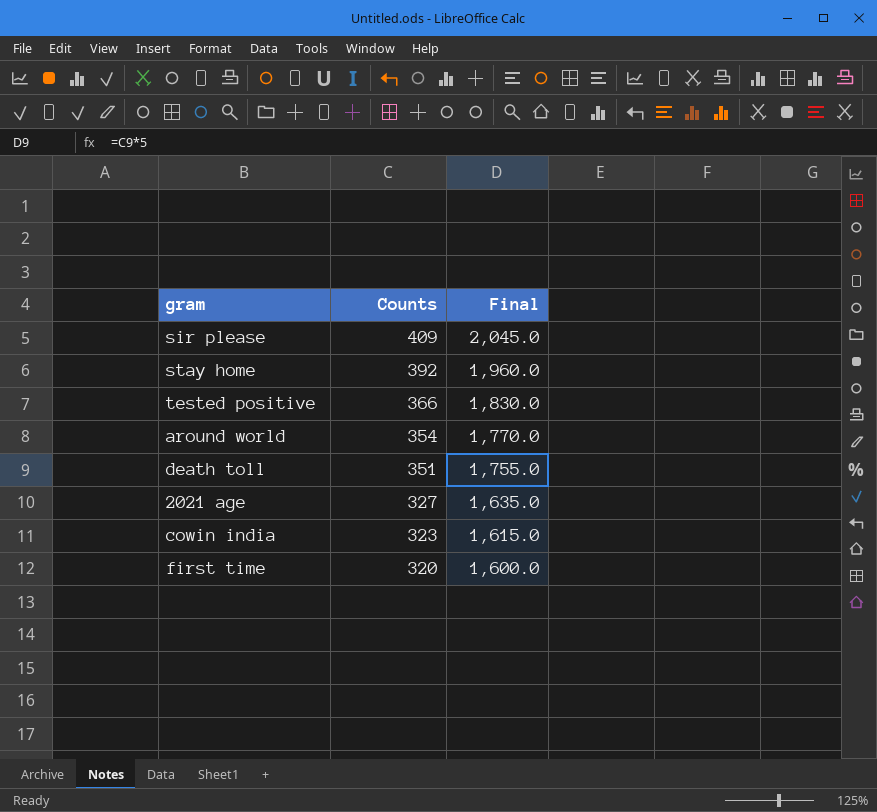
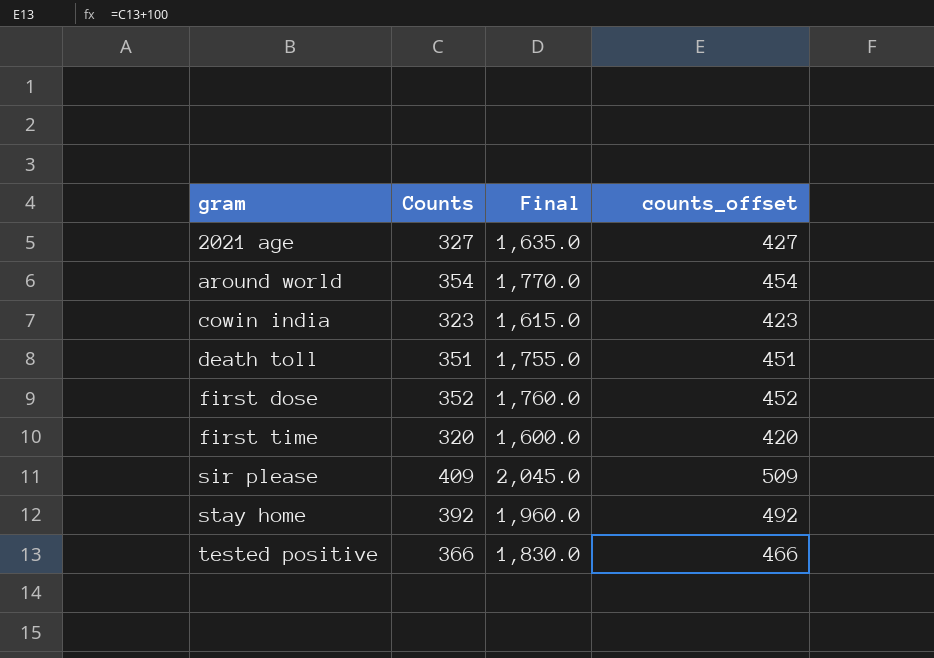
row order: Counts descending -> gram ascending
column counts_offset | formula: none -> [Counts] + 100
row first dose: none -> 352 | 1,760.0 | 452

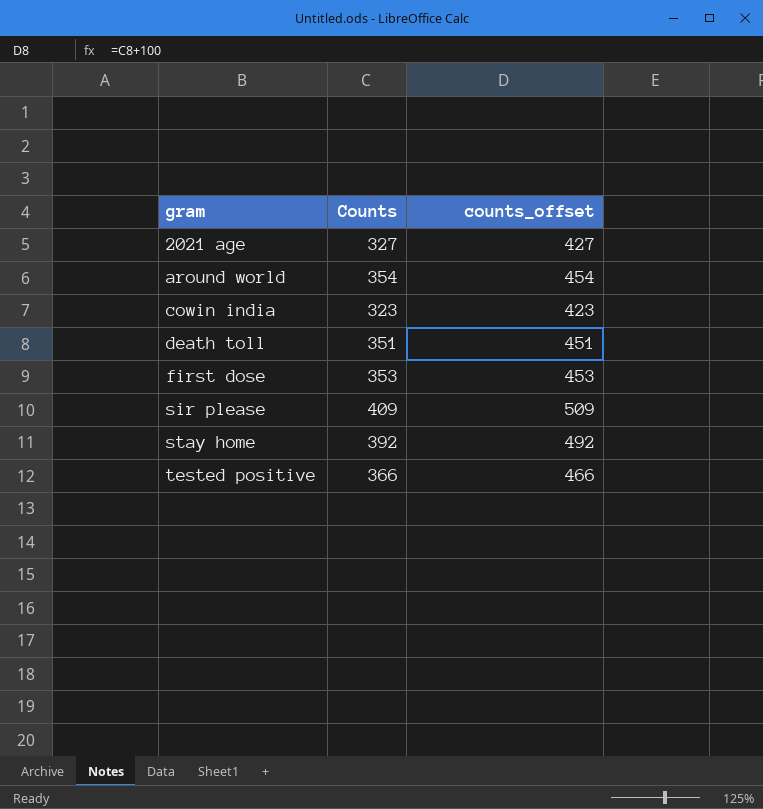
column Final | formula: [Counts] * 5 -> none
row first time: 320 | 1,600.0 | 420 -> none
first dose | Counts: 352 -> 353
first dose | counts_offset: 452 -> 453

